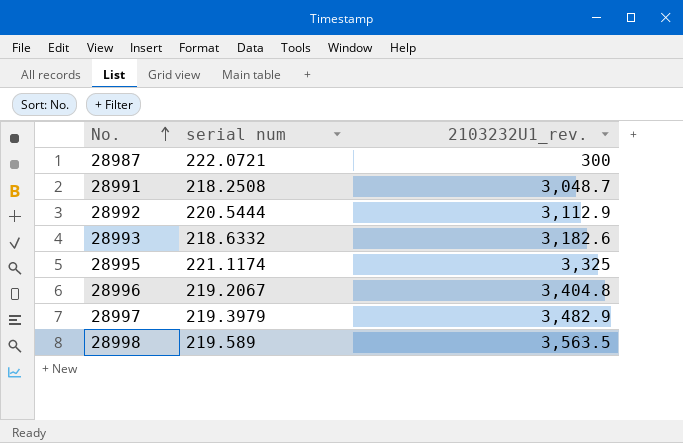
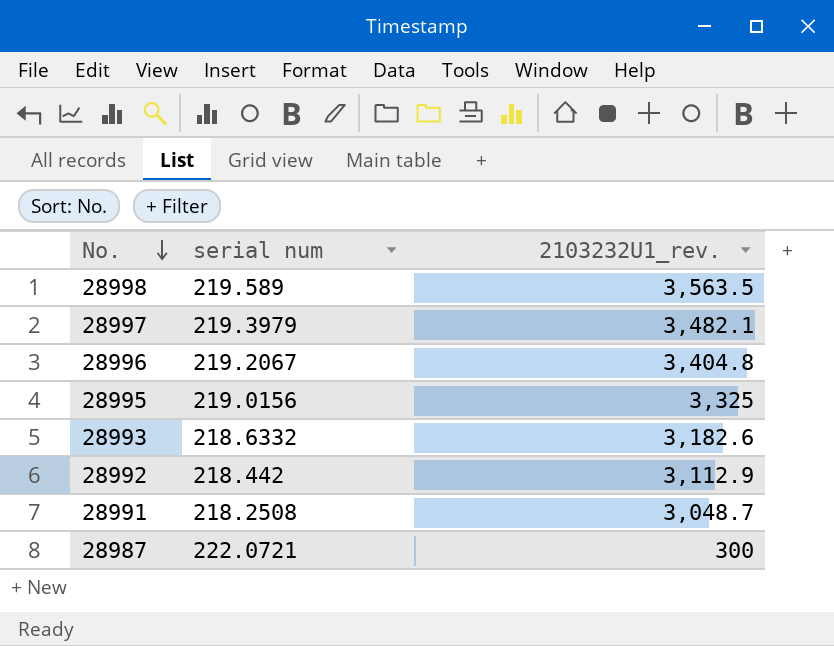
row order: No. ascending -> No. descending
28997 | 2103232U1_rev.: 3,482.9 -> 3,482.1
28995 | serial num: 221.1174 -> 219.0156
28992 | serial num: 220.5444 -> 218.442

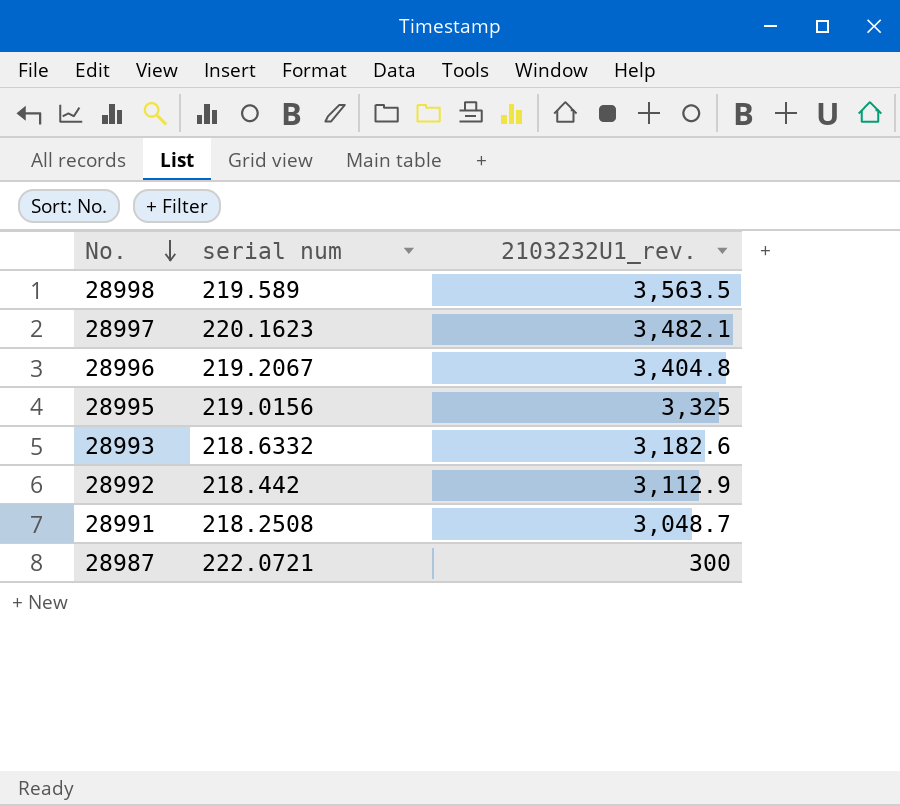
28997 | serial num: 219.3979 -> 220.1623

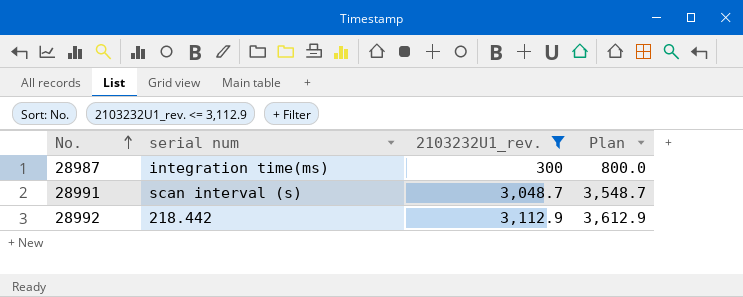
filter: none -> 2103232U1_rev. <= 3,112.9
row order: No. descending -> No. ascending
column Plan | formula: none -> [2103232U1_rev.] + 500
28987 | serial num: 222.0721 -> integration time(ms)
28991 | serial num: 218.2508 -> scan interval (s)

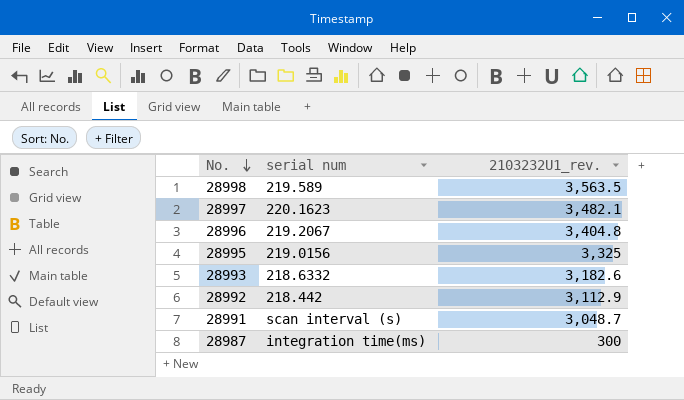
filter: 2103232U1_rev. <= 3,112.9 -> none
row order: No. ascending -> No. descending
column Plan | formula: [2103232U1_rev.] + 500 -> none

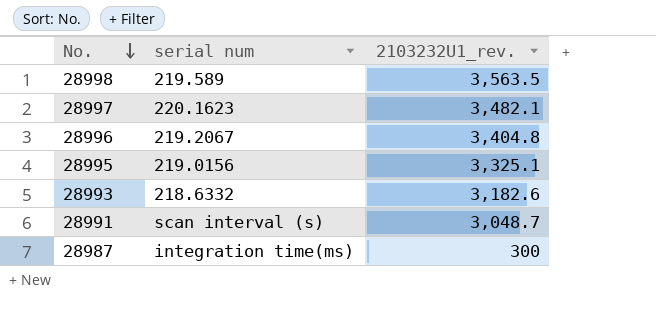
row 28992: 218.442 | 3,112.9 -> none
28995 | 2103232U1_rev.: 3,325 -> 3,325.1

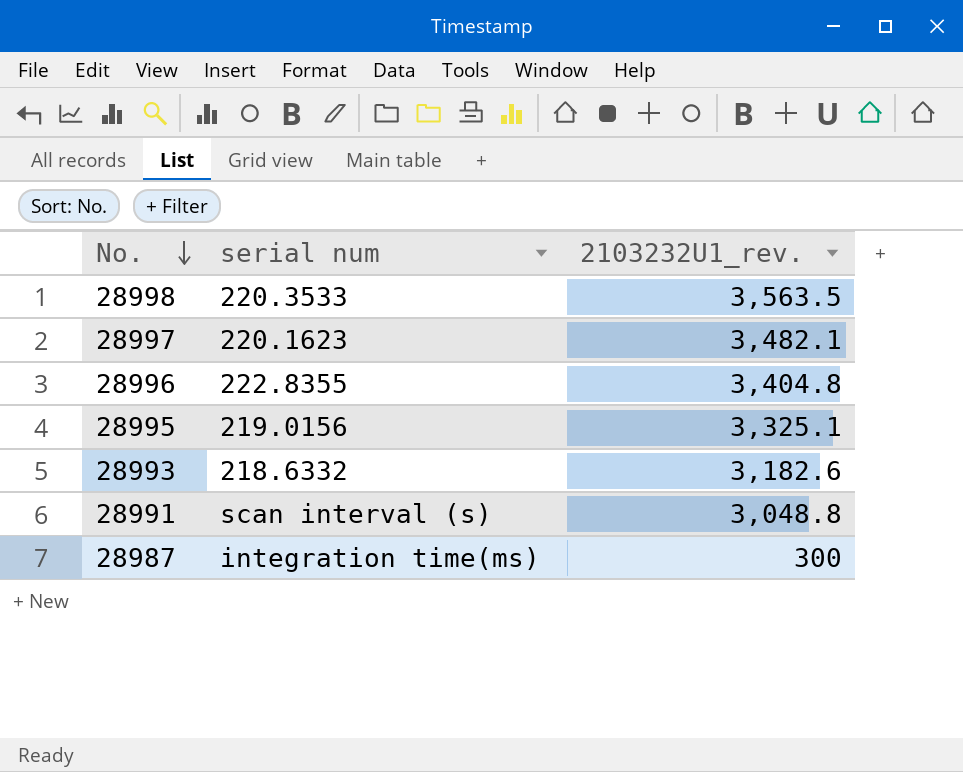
28998 | serial num: 219.589 -> 220.3533
28996 | serial num: 219.2067 -> 222.8355
28991 | 2103232U1_rev.: 3,048.7 -> 3,048.8

